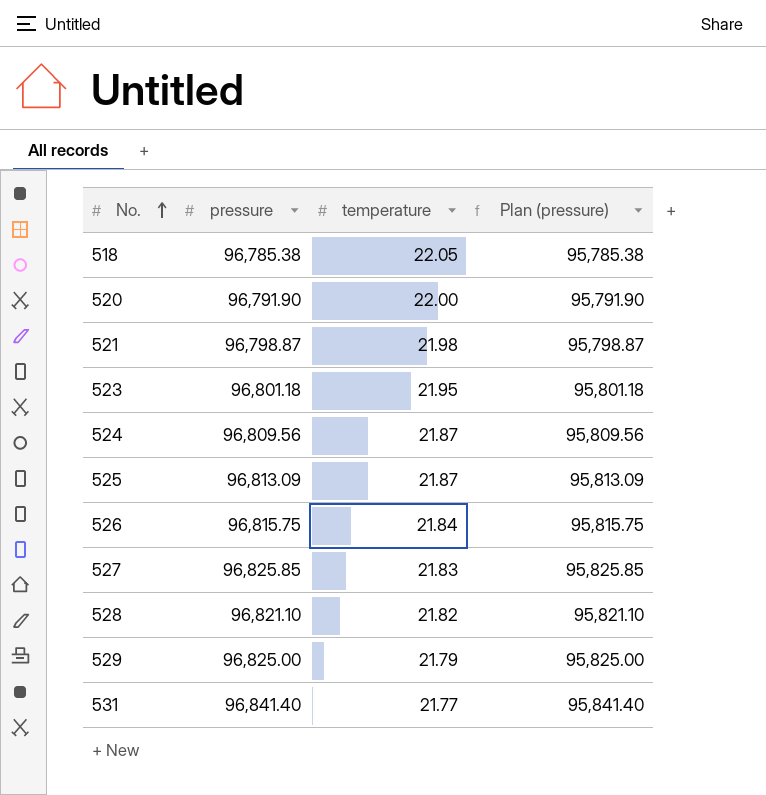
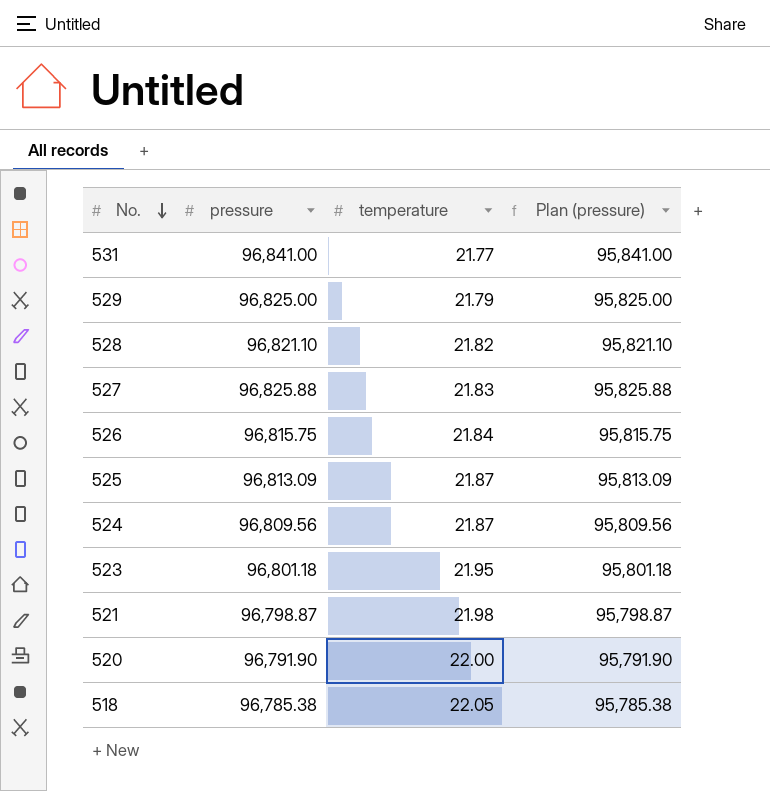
row order: No. ascending -> No. descending
531 | pressure: 96,841.40 -> 96,841.00
531 | Plan (pressure): 95,841.40 -> 95,841.00
527 | pressure: 96,825.85 -> 96,825.88
527 | Plan (pressure): 95,825.85 -> 95,825.88

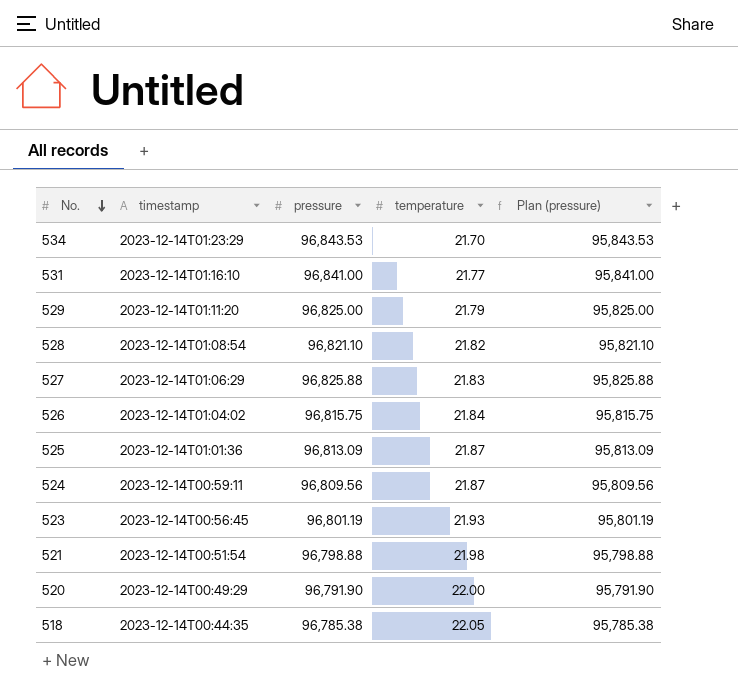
column timestamp | position: none -> 2
row 534: none -> 2023-12-14T01:23:29 | 96,843.53 | 21.70 | 95,843.53
523 | pressure: 96,801.18 -> 96,801.19
523 | temperature: 21.95 -> 21.93
523 | Plan (pressure): 95,801.18 -> 95,801.19
521 | pressure: 96,798.87 -> 96,798.88
521 | Plan (pressure): 95,798.87 -> 95,798.88

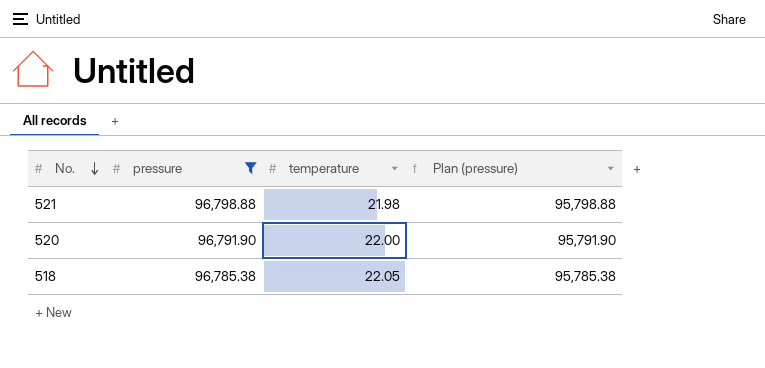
filter: none -> pressure <= 96,798.88
column timestamp | position: 2 -> none

